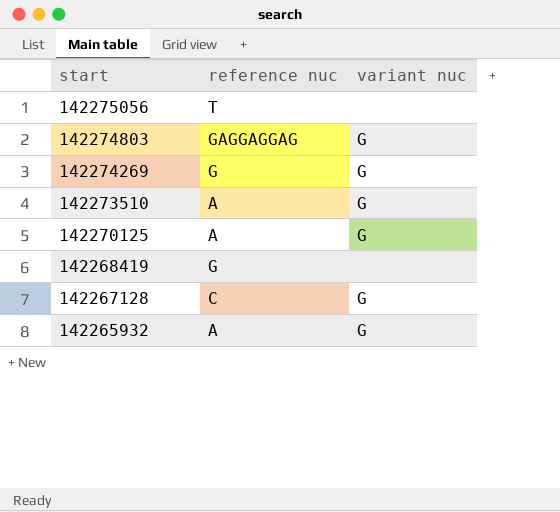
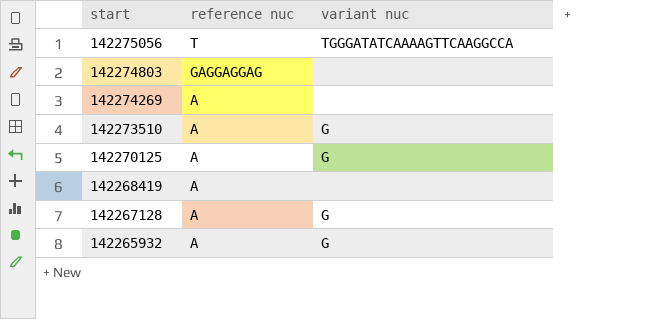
142275056 | variant nuc: none -> TGGGATATCAAAAGTTCAAGGCCA
142274803 | variant nuc: G -> none
142274269 | reference nuc: G -> A
142274269 | variant nuc: G -> none
142268419 | reference nuc: G -> A
142267128 | reference nuc: C -> A

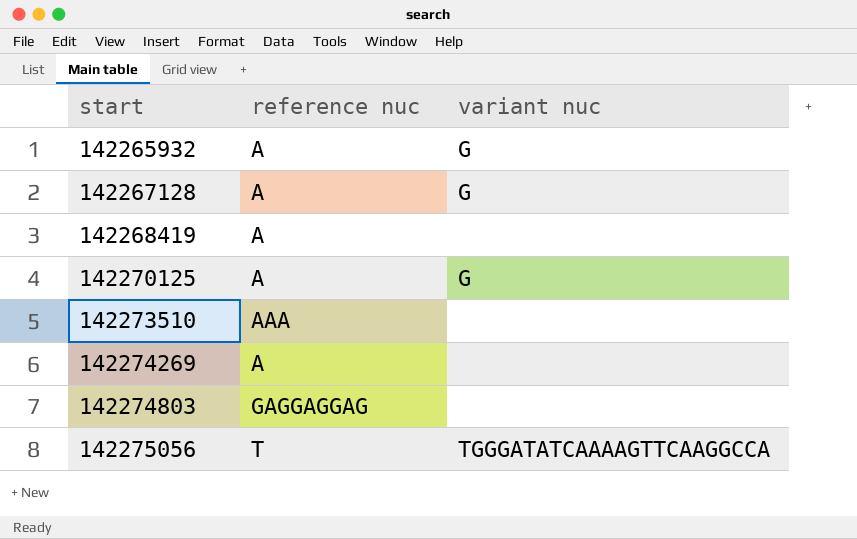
row order: start descending -> start ascending
142273510 | reference nuc: A -> AAA
142273510 | variant nuc: G -> none

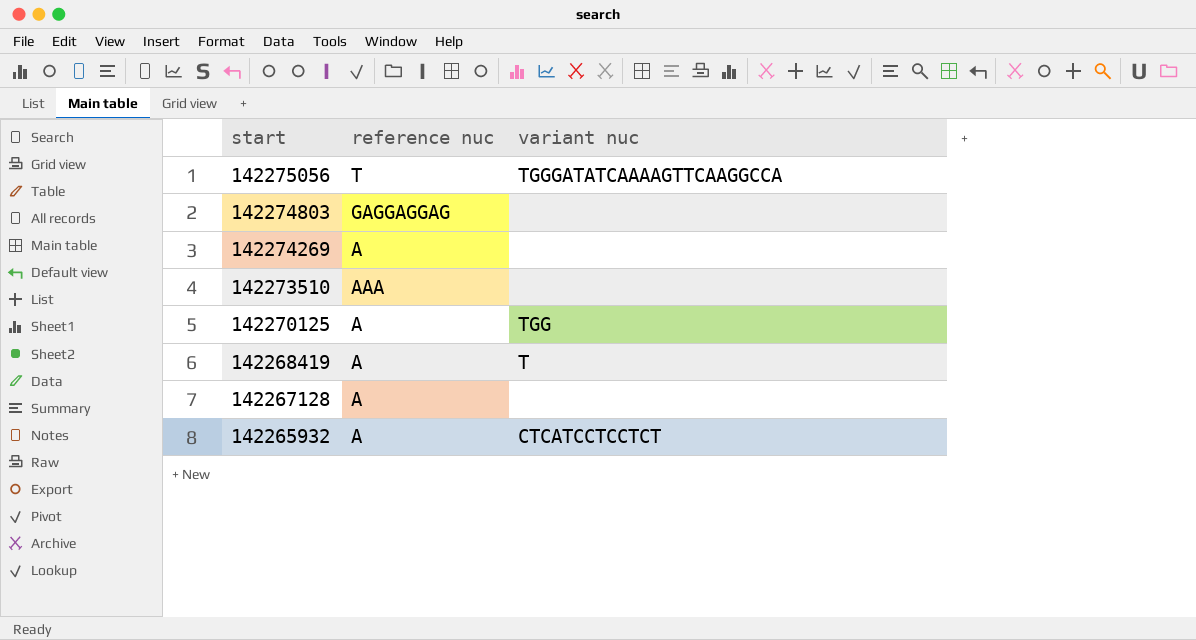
row order: start ascending -> start descending
142270125 | variant nuc: G -> TGG
142268419 | variant nuc: none -> T
142267128 | variant nuc: G -> none
142265932 | variant nuc: G -> CTCATCCTCCTCT

